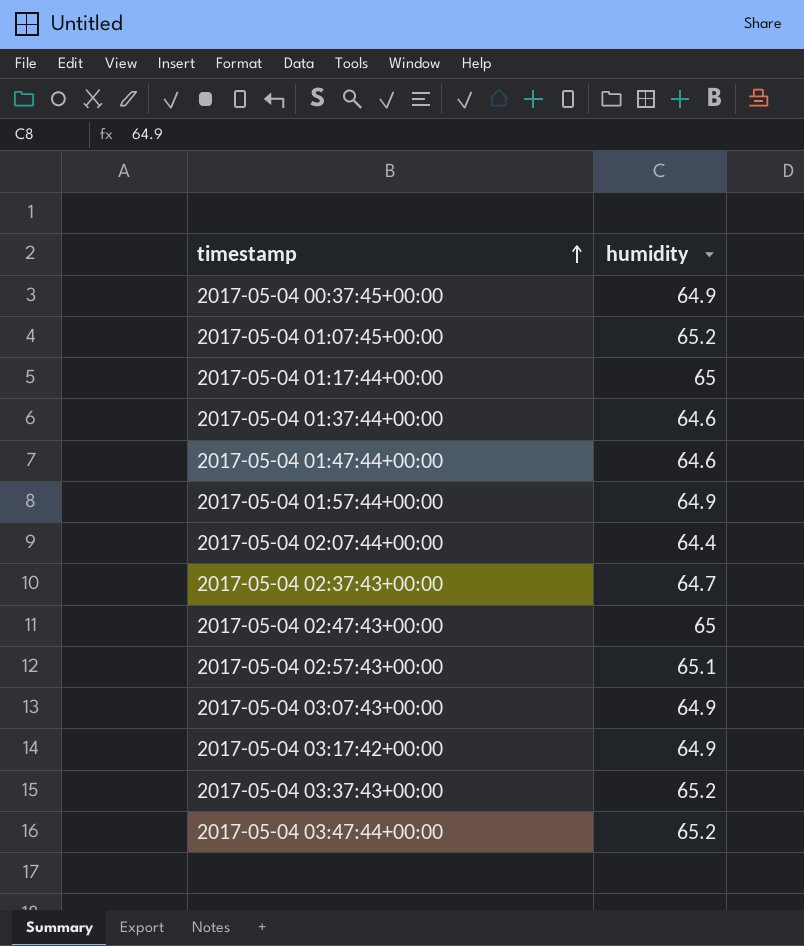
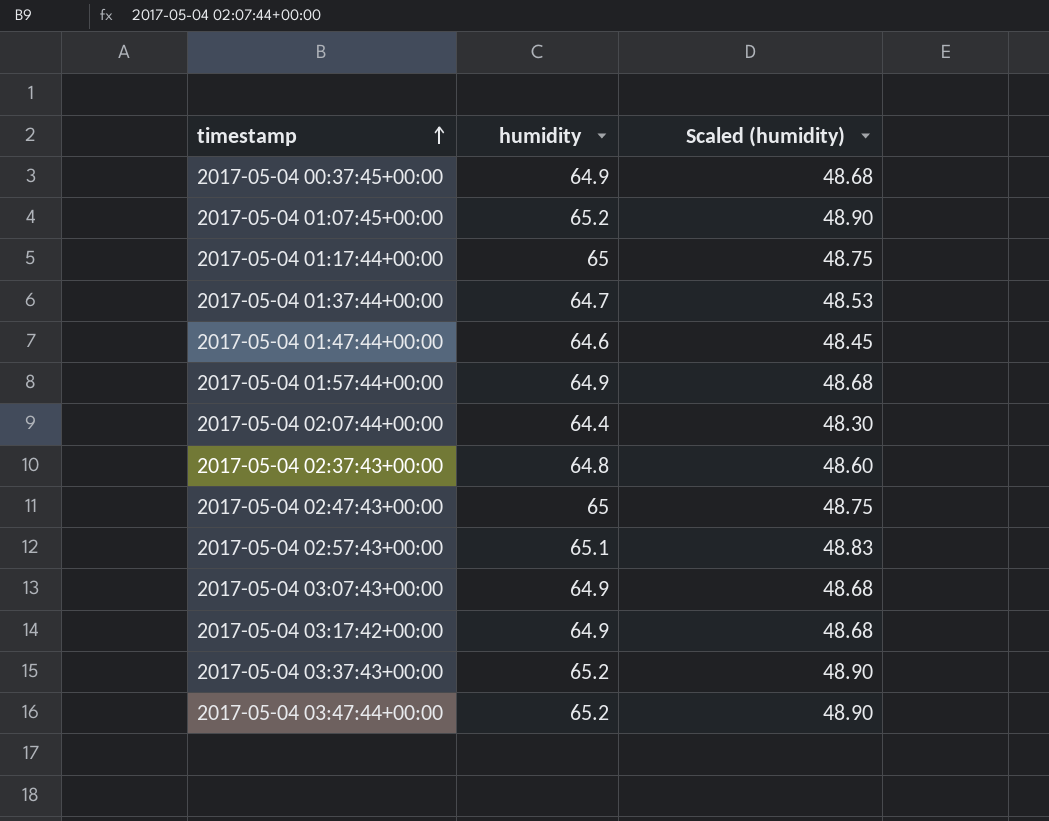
column Scaled (humidity) | formula: none -> [humidity] * 0.75
2017-05-04 01:37:44+00:00 | humidity: 64.6 -> 64.7
2017-05-04 02:37:43+00:00 | humidity: 64.7 -> 64.8

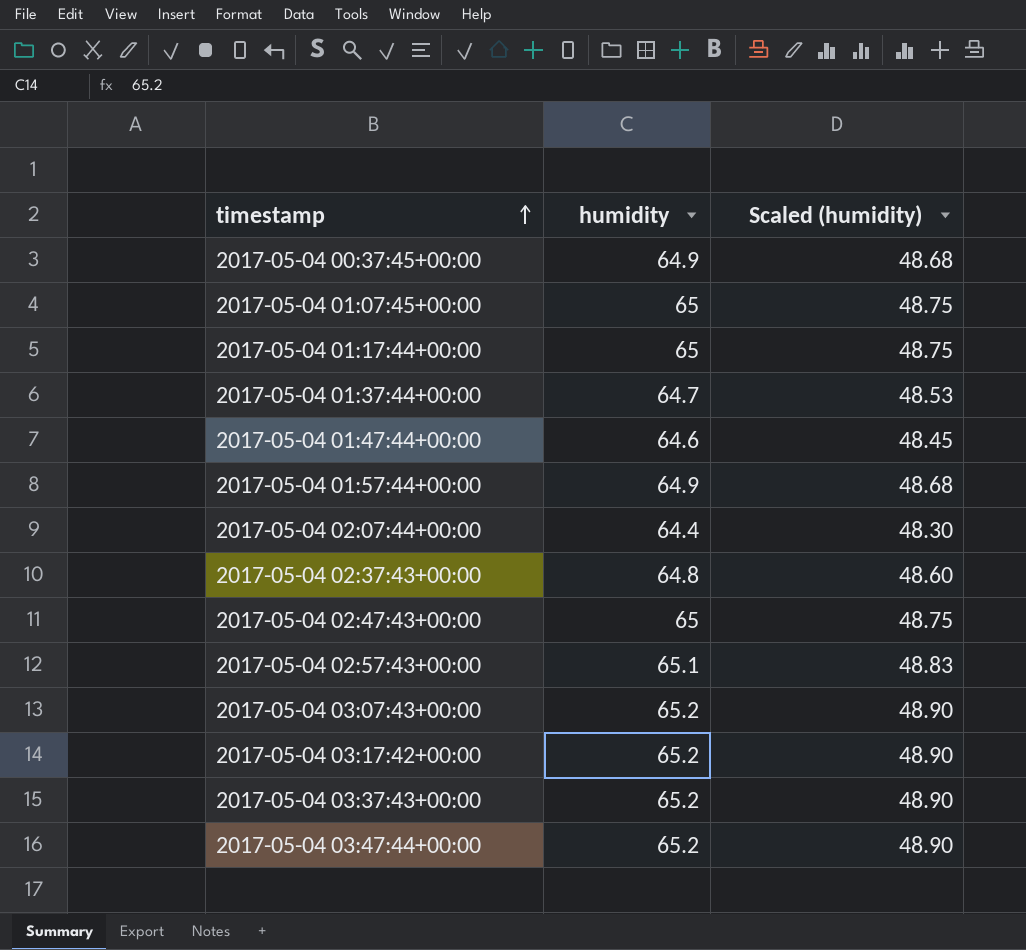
2017-05-04 01:07:45+00:00 | humidity: 65.2 -> 65
2017-05-04 01:07:45+00:00 | Scaled (humidity): 48.90 -> 48.75
2017-05-04 03:07:43+00:00 | humidity: 64.9 -> 65.2
2017-05-04 03:07:43+00:00 | Scaled (humidity): 48.68 -> 48.90
2017-05-04 03:17:42+00:00 | humidity: 64.9 -> 65.2
2017-05-04 03:17:42+00:00 | Scaled (humidity): 48.68 -> 48.90

